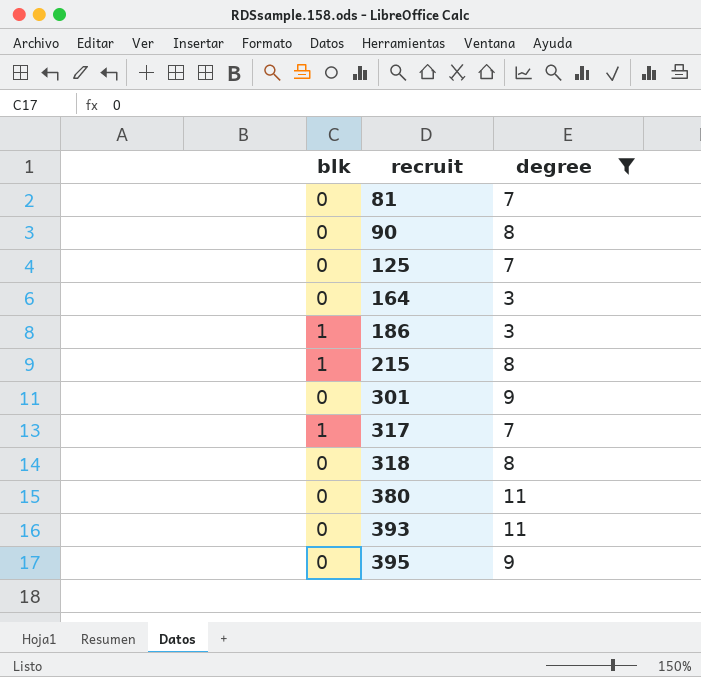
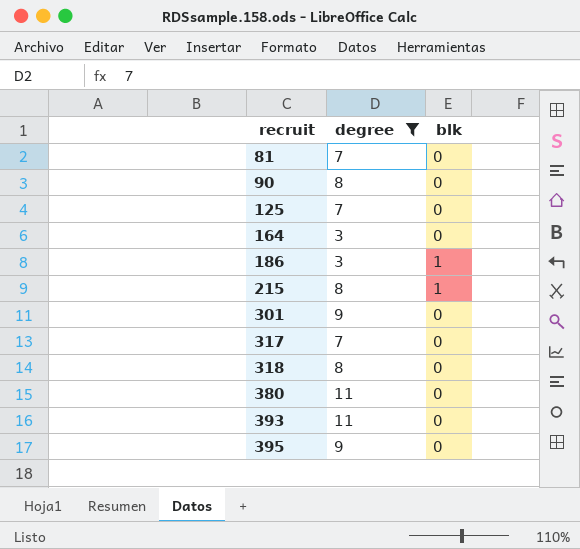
column blk | position: 1 -> 3
317 | blk: 1 -> 0

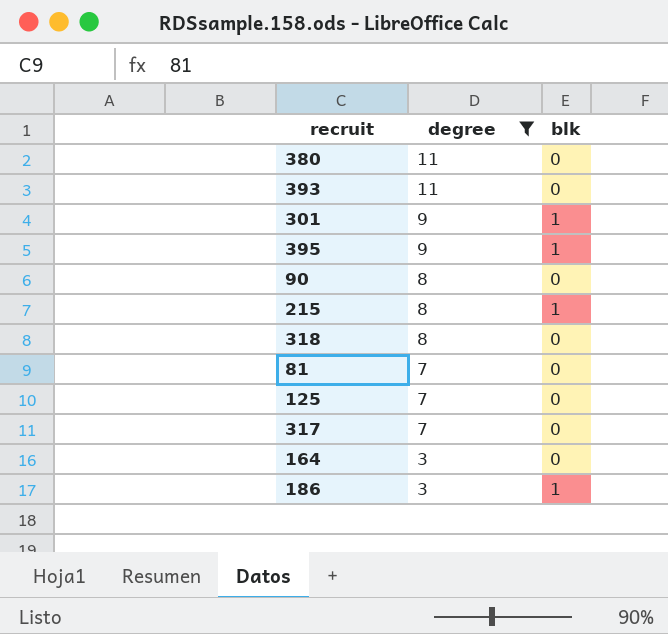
row order: recruit ascending -> degree descending
301 | blk: 0 -> 1
395 | blk: 0 -> 1

